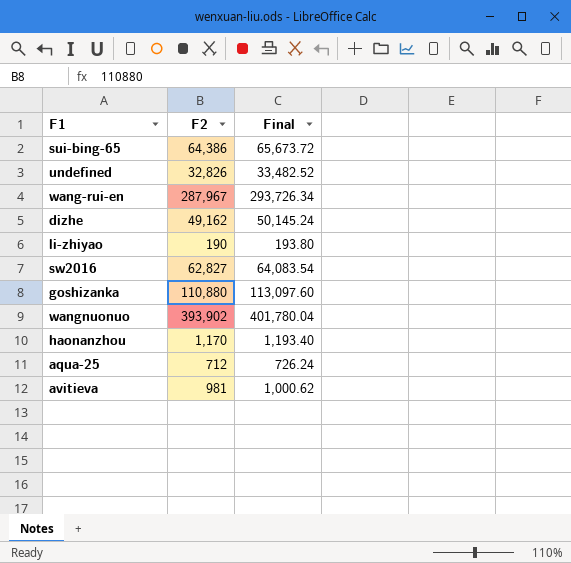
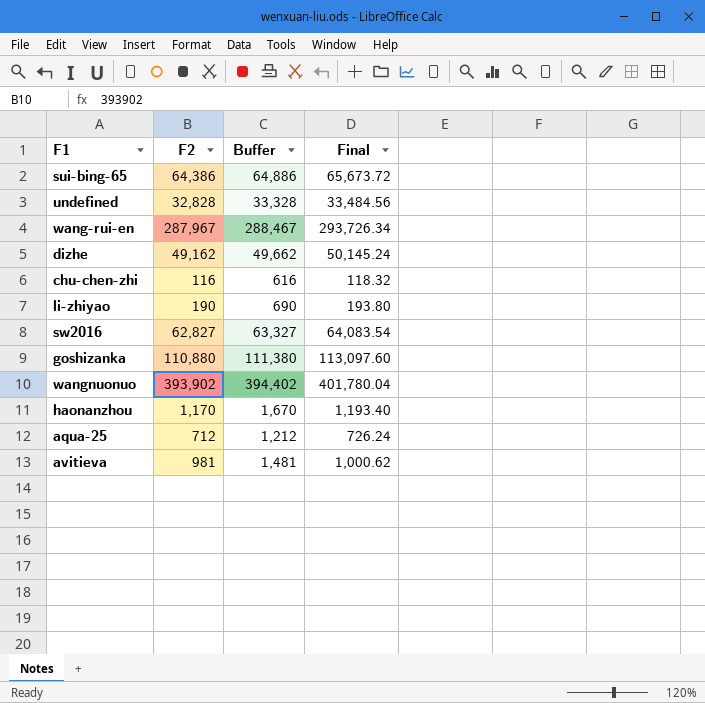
column Buffer | formula: none -> [F2] + 500
undefined | F2: 32,826 -> 32,828
undefined | Final: 33,482.52 -> 33,484.56
row chu-chen-zhi: none -> 116 | 616 | 118.32

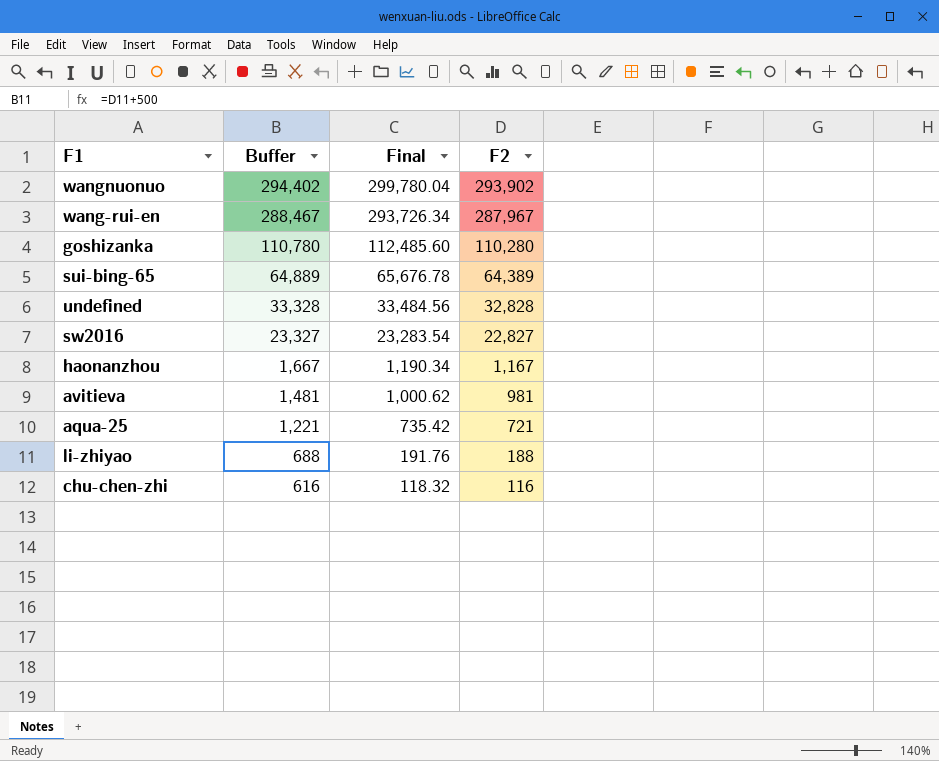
row order: none -> Buffer descending
column F2 | position: 2 -> 4
row dizhe: 49,162 | 49,662 | 50,145.24 -> none
wangnuonuo | Buffer: 394,402 -> 294,402
wangnuonuo | Final: 401,780.04 -> 299,780.04
wangnuonuo | F2: 393,902 -> 293,902
goshizanka | Buffer: 111,380 -> 110,780
goshizanka | Final: 113,097.60 -> 112,485.60
goshizanka | F2: 110,880 -> 110,280
sui-bing-65 | Buffer: 64,886 -> 64,889
sui-bing-65 | Final: 65,673.72 -> 65,676.78
sui-bing-65 | F2: 64,386 -> 64,389
sw2016 | Buffer: 63,327 -> 23,327
sw2016 | Final: 64,083.54 -> 23,283.54
sw2016 | F2: 62,827 -> 22,827
haonanzhou | Buffer: 1,670 -> 1,667
haonanzhou | Final: 1,193.40 -> 1,190.34
haonanzhou | F2: 1,170 -> 1,167
aqua-25 | Buffer: 1,212 -> 1,221
aqua-25 | Final: 726.24 -> 735.42
aqua-25 | F2: 712 -> 721
li-zhiyao | Buffer: 690 -> 688
li-zhiyao | Final: 193.80 -> 191.76
li-zhiyao | F2: 190 -> 188

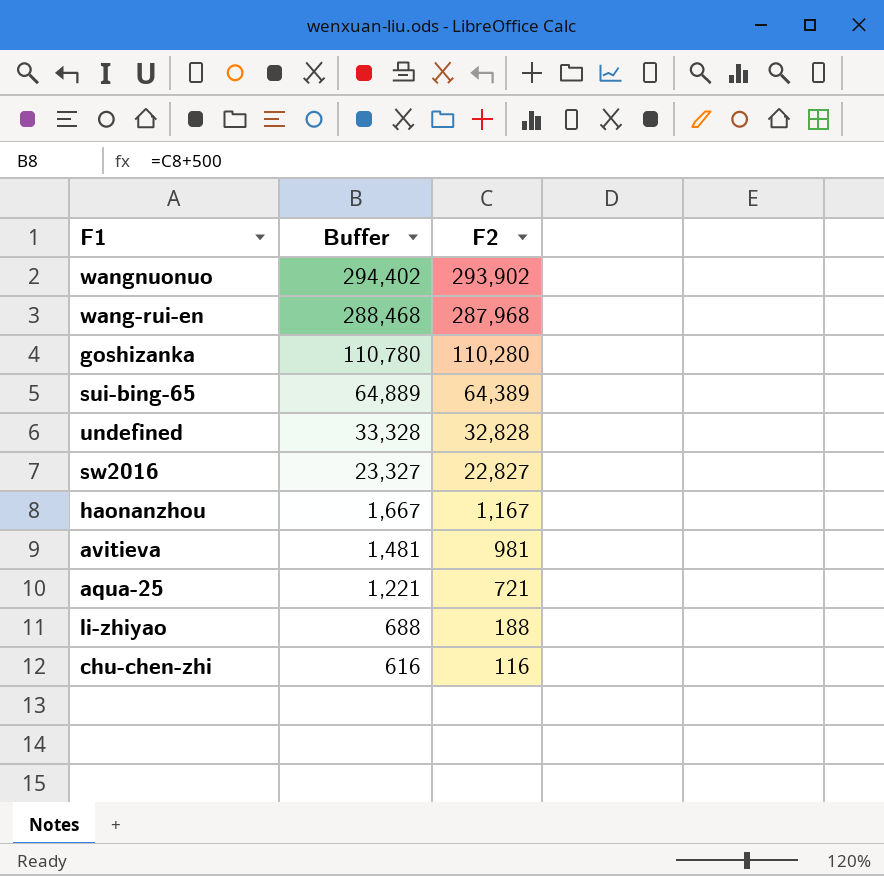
column Final | formula: [F2] * 1.02 -> none
wang-rui-en | Buffer: 288,467 -> 288,468
wang-rui-en | F2: 287,967 -> 287,968

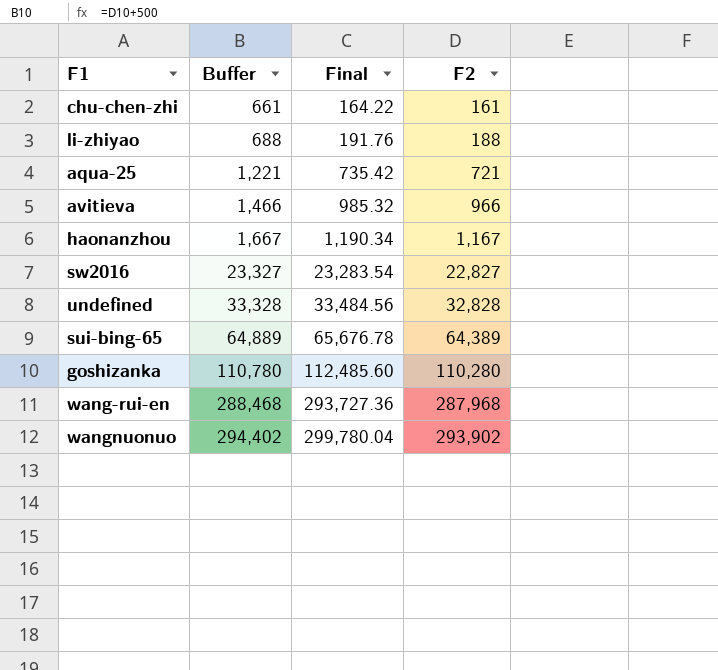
row order: Buffer descending -> Buffer ascending
column Final | formula: none -> [F2] * 1.02
chu-chen-zhi | Buffer: 616 -> 661
chu-chen-zhi | F2: 116 -> 161
avitieva | Buffer: 1,481 -> 1,466
avitieva | F2: 981 -> 966

